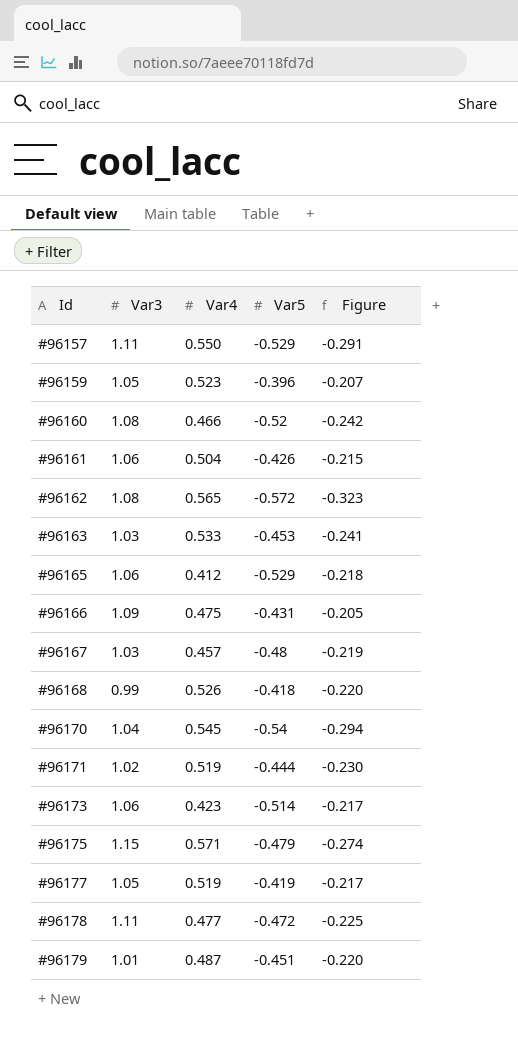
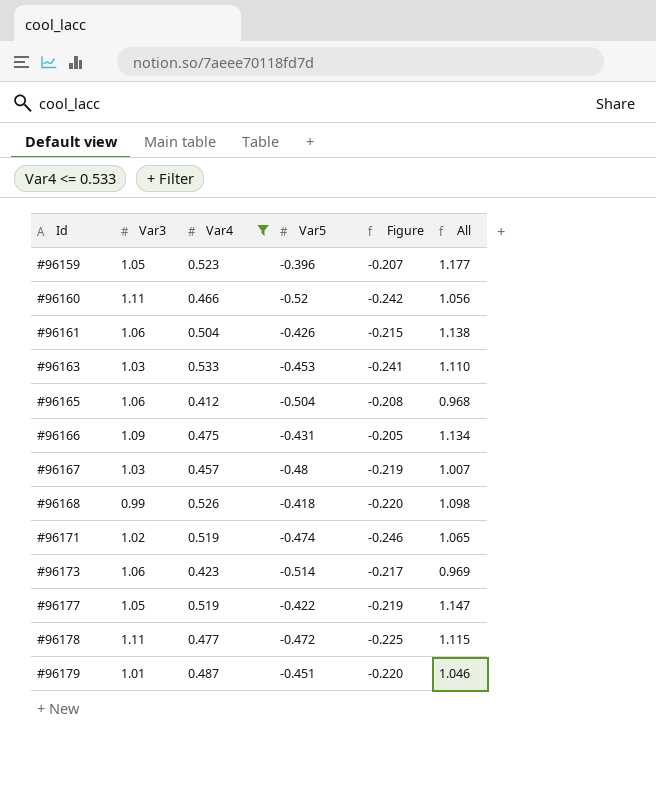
filter: none -> Var4 <= 0.533
column All | formula: none -> [Var3] + [Var4] + [Var5]
#96160 | Var3: 1.08 -> 1.11
#96165 | Var5: -0.529 -> -0.504
#96165 | Figure: -0.218 -> -0.208
#96171 | Var5: -0.444 -> -0.474
#96171 | Figure: -0.230 -> -0.246
#96177 | Var5: -0.419 -> -0.422
#96177 | Figure: -0.217 -> -0.219

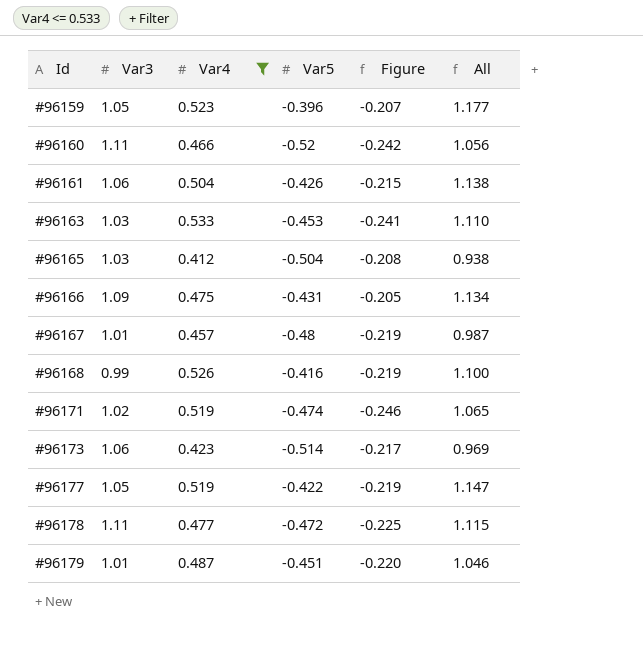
#96165 | Var3: 1.06 -> 1.03
#96165 | All: 0.968 -> 0.938
#96167 | Var3: 1.03 -> 1.01
#96167 | All: 1.007 -> 0.987
#96168 | Var5: -0.418 -> -0.416
#96168 | Figure: -0.220 -> -0.219
#96168 | All: 1.098 -> 1.100

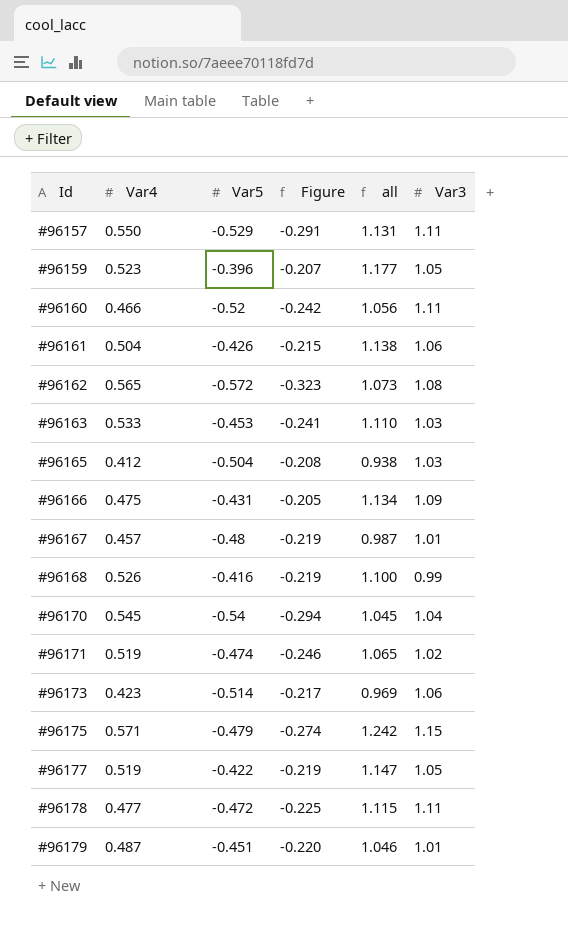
filter: Var4 <= 0.533 -> none
column name: All -> all
column Var3 | position: 2 -> 6

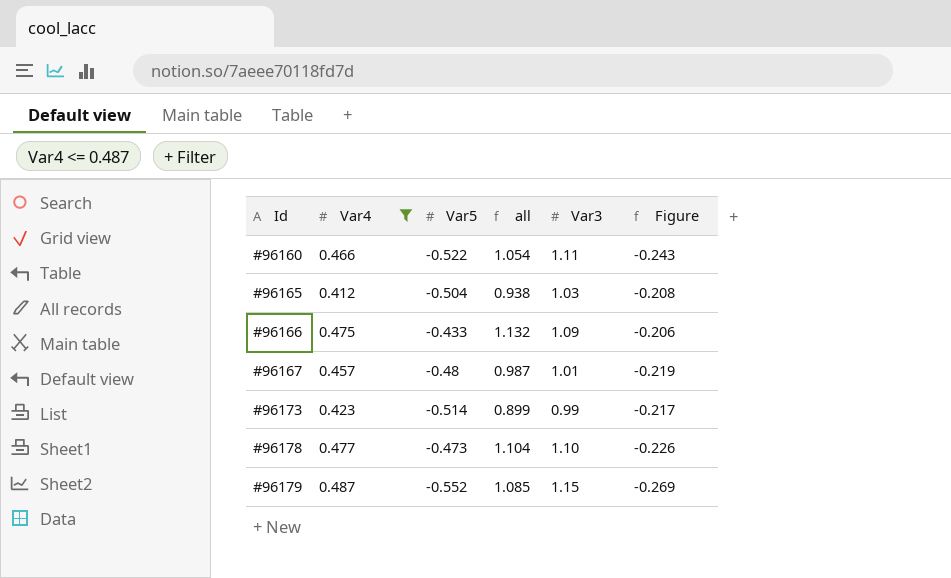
filter: none -> Var4 <= 0.487
column Figure | position: 4 -> 6
#96160 | Var5: -0.52 -> -0.522
#96160 | all: 1.056 -> 1.054
#96160 | Figure: -0.242 -> -0.243
#96166 | Var5: -0.431 -> -0.433
#96166 | all: 1.134 -> 1.132
#96166 | Figure: -0.205 -> -0.206
#96173 | all: 0.969 -> 0.899
#96173 | Var3: 1.06 -> 0.99
#96178 | Var5: -0.472 -> -0.473
#96178 | all: 1.115 -> 1.104
#96178 | Var3: 1.11 -> 1.10
#96178 | Figure: -0.225 -> -0.226
#96179 | Var5: -0.451 -> -0.552
#96179 | all: 1.046 -> 1.085
#96179 | Var3: 1.01 -> 1.15
#96179 | Figure: -0.220 -> -0.269

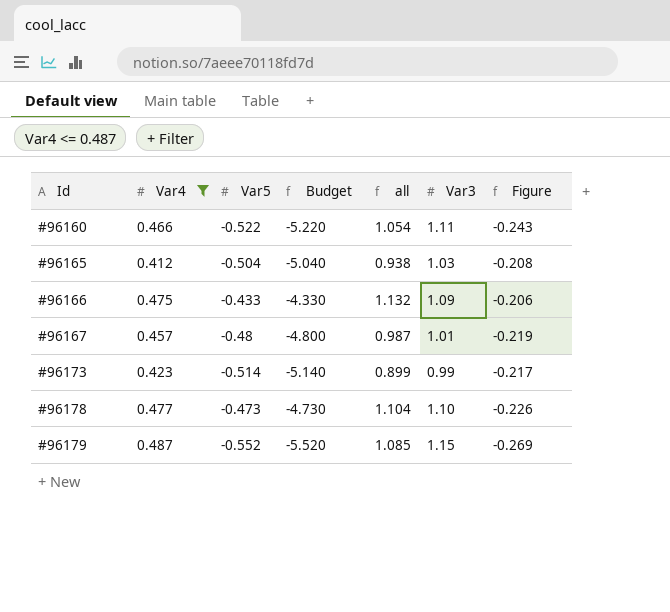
column Budget | formula: none -> [Var5] * 10

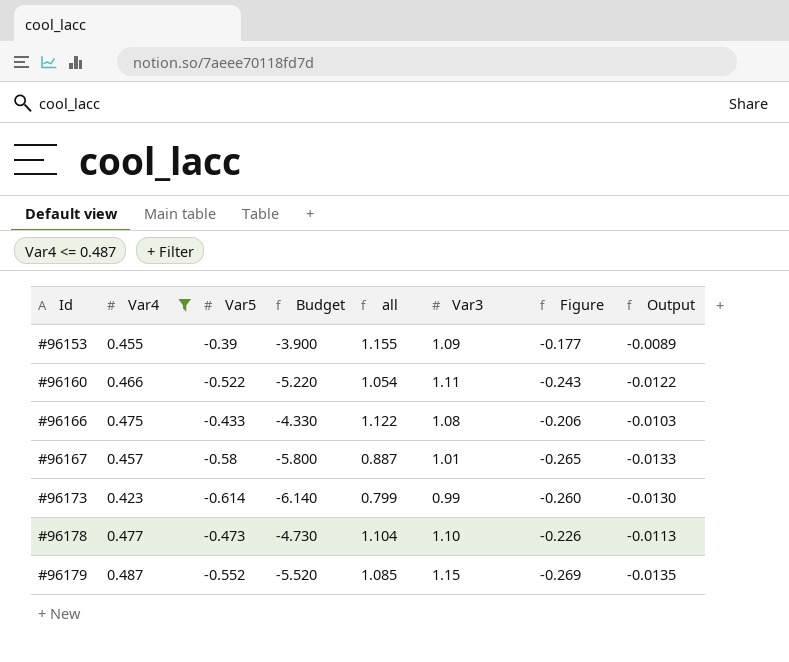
column Output | formula: none -> [Figure] * 0.05
row #96165: 0.412 | -0.504 | -5.040 | 0.938 | 1.03 | -0.208 -> none
row #96153: none -> 0.455 | -0.39 | -3.900 | 1.155 | 1.09 | -0.177 | -0.0089
#96166 | all: 1.132 -> 1.122
#96166 | Var3: 1.09 -> 1.08
#96167 | Var5: -0.48 -> -0.58
#96167 | Budget: -4.800 -> -5.800
#96167 | all: 0.987 -> 0.887
#96167 | Figure: -0.219 -> -0.265
#96173 | Var5: -0.514 -> -0.614
#96173 | Budget: -5.140 -> -6.140
#96173 | all: 0.899 -> 0.799
#96173 | Figure: -0.217 -> -0.260

